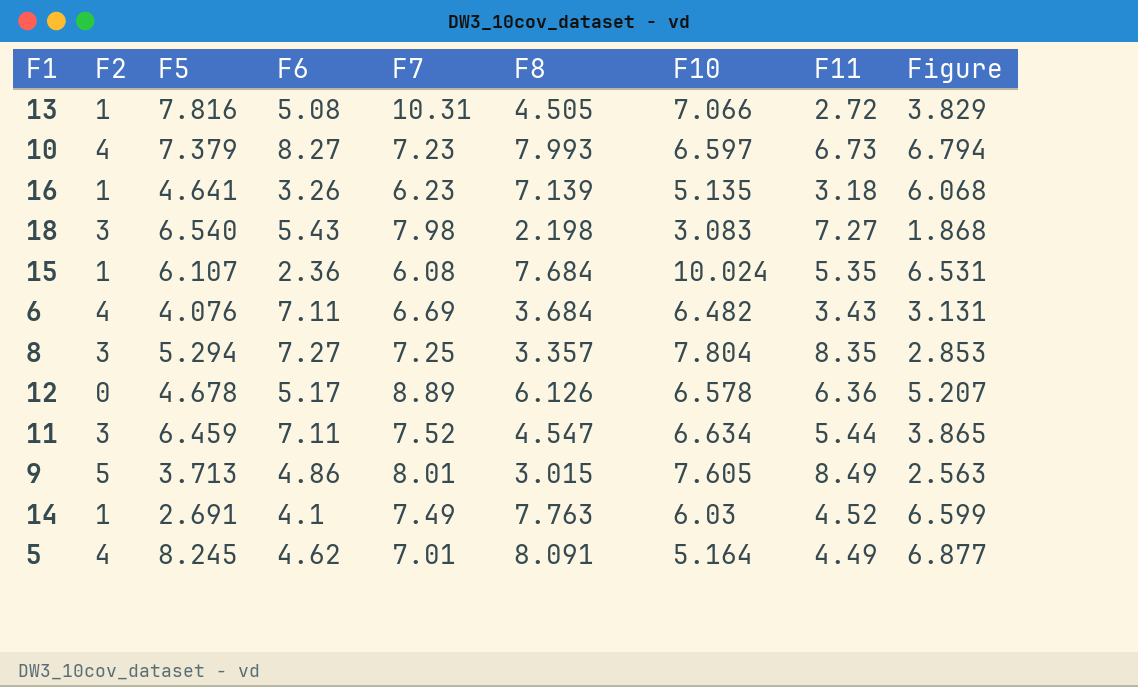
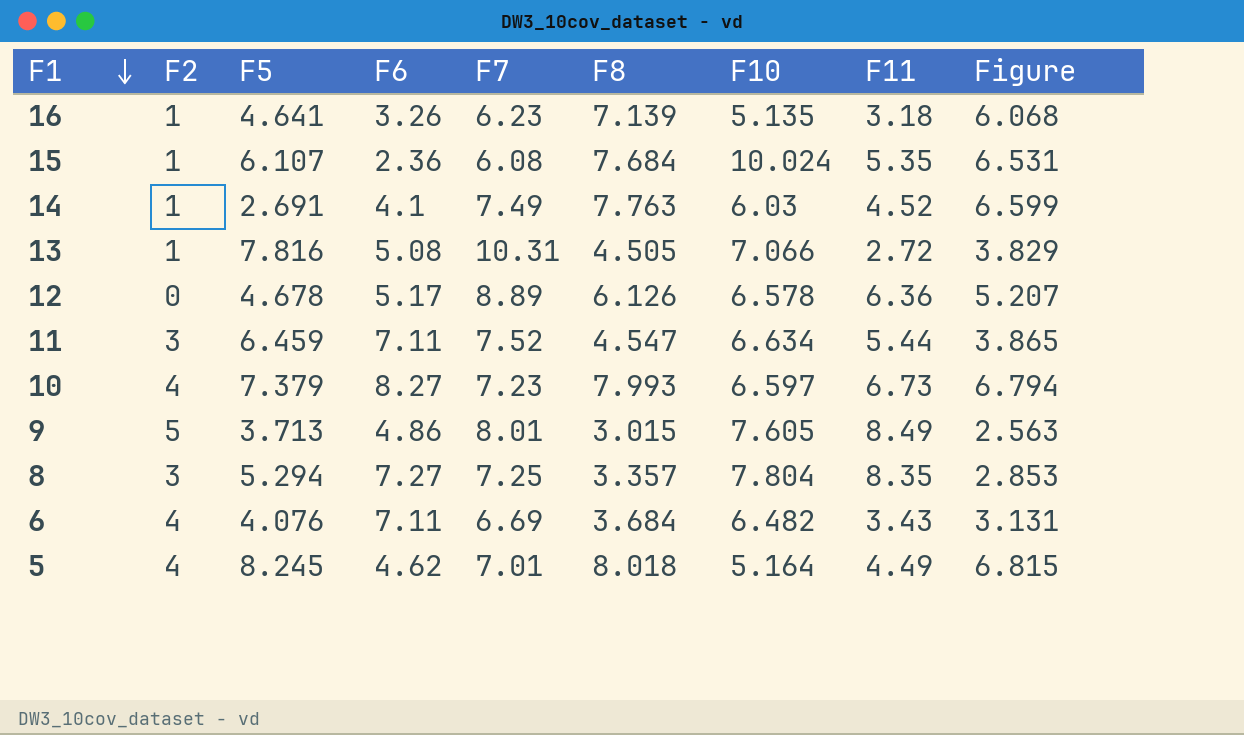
row order: none -> F1 descending
row 18: 3 | 6.540 | 5.43 | 7.98 | 2.198 | 3.083 | 7.27 | 1.868 -> none
5 | F8: 8.091 -> 8.018
5 | Figure: 6.877 -> 6.815

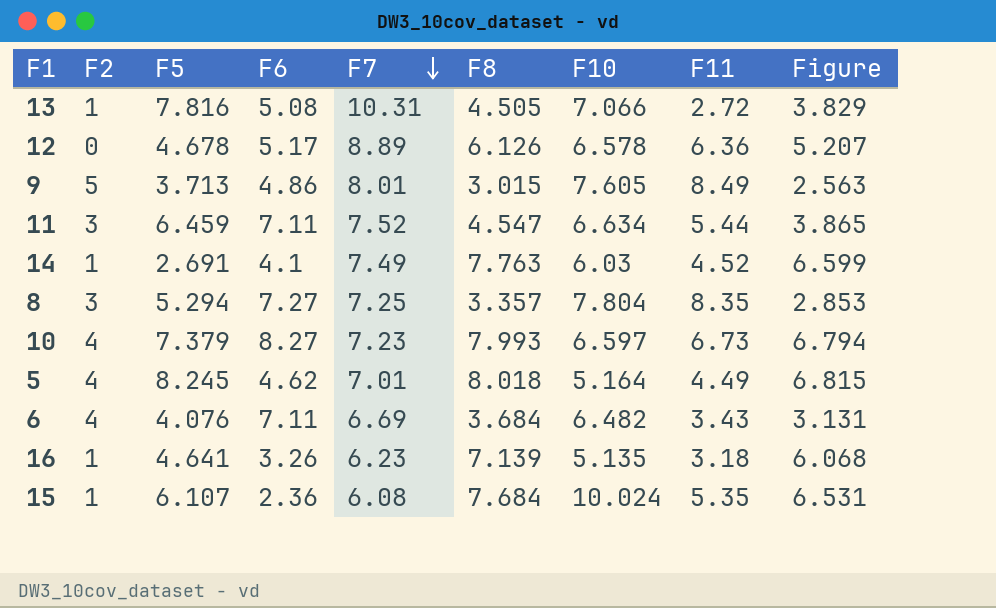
row order: F1 descending -> F7 descending

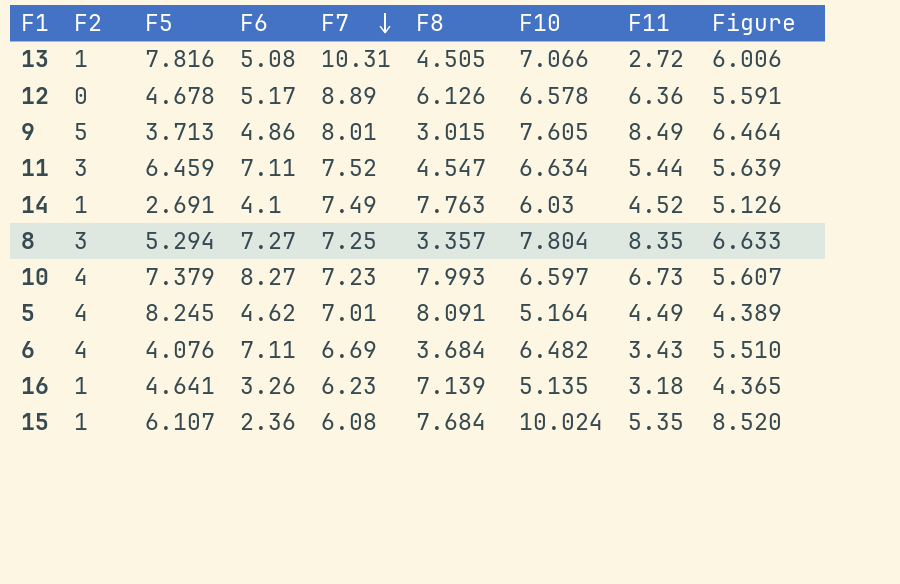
column Figure | formula: [F8] * 0.85 -> [F10] * 0.85
5 | F8: 8.018 -> 8.091

